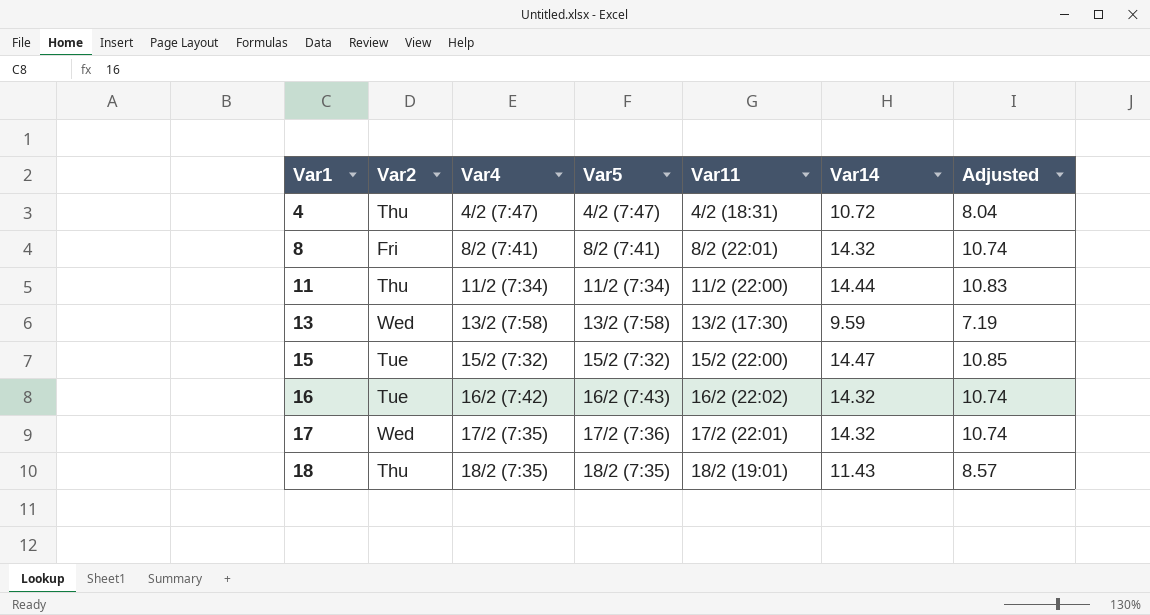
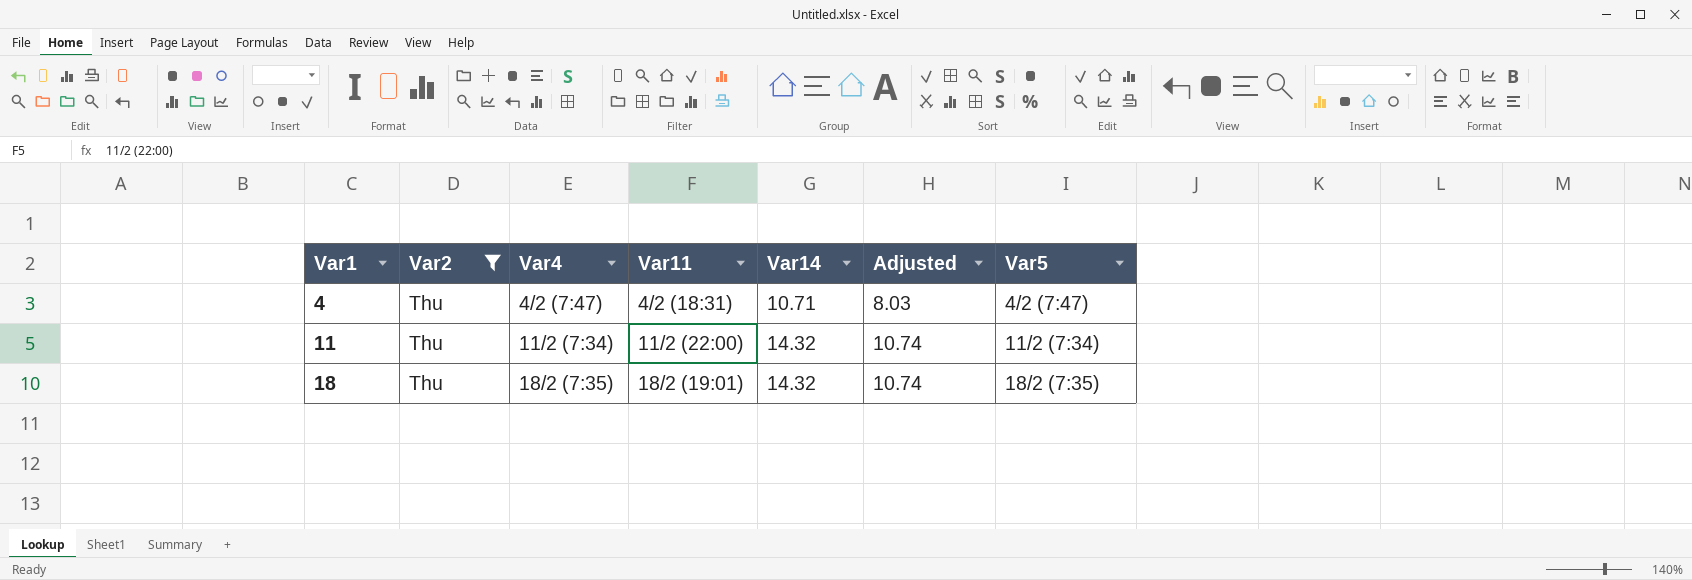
filter: none -> Var2 = Thu
column Var5 | position: 4 -> 7
4 | Var14: 10.72 -> 10.71
4 | Adjusted: 8.04 -> 8.03
11 | Var14: 14.44 -> 14.32
11 | Adjusted: 10.83 -> 10.74
18 | Var14: 11.43 -> 14.32
18 | Adjusted: 8.57 -> 10.74

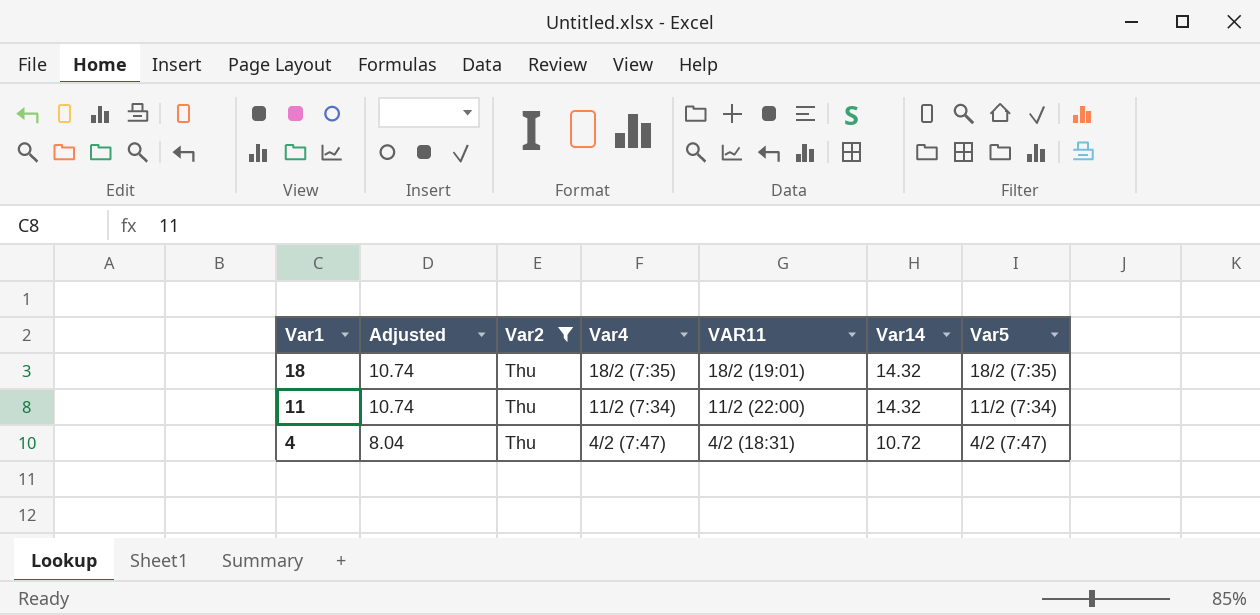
row order: Var1 ascending -> Var1 descending
column Adjusted | position: 6 -> 2
column name: Var11 -> VAR11
4 | Adjusted: 8.03 -> 8.04
4 | Var14: 10.71 -> 10.72

